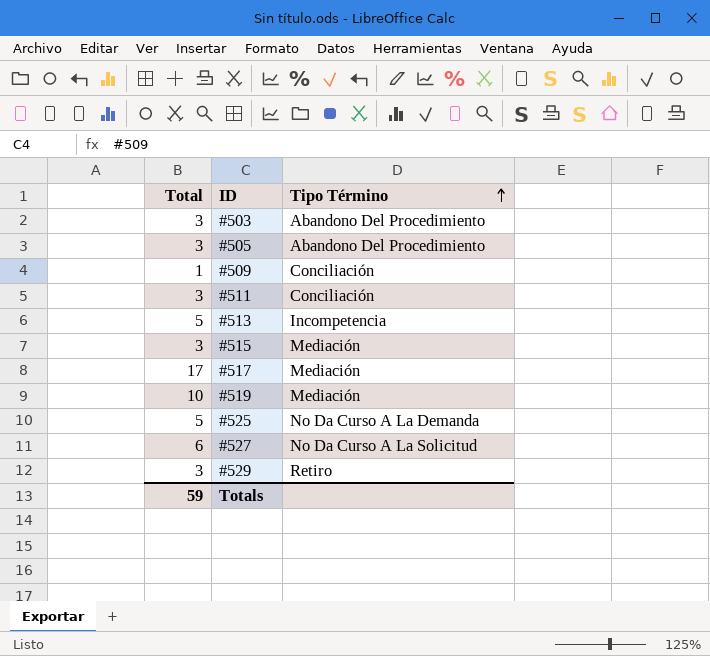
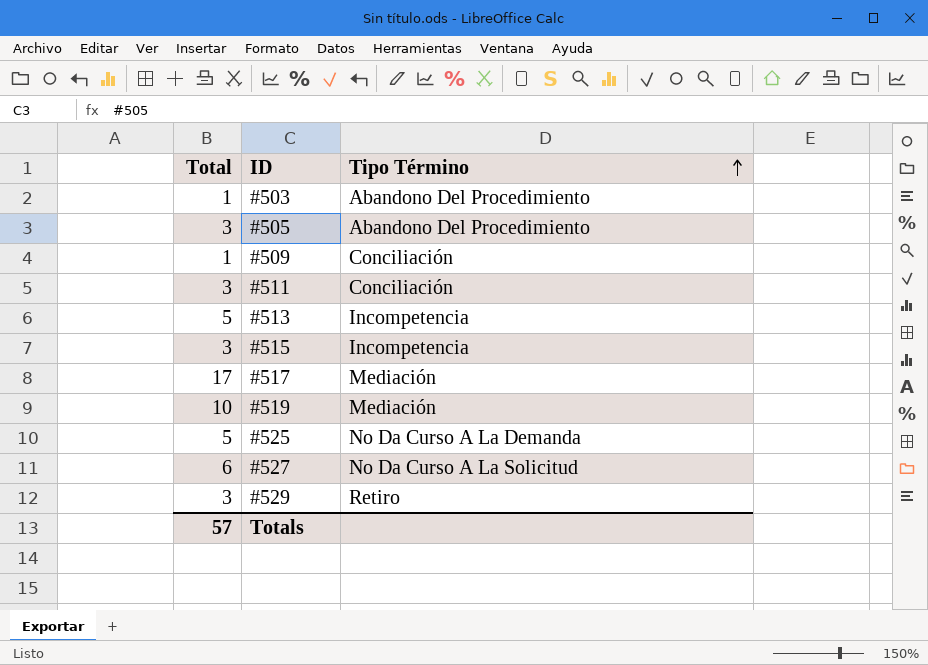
#503 | Total: 3 -> 1
#515 | Tipo Término: Mediación -> Incompetencia
Totals | Total: 59 -> 57

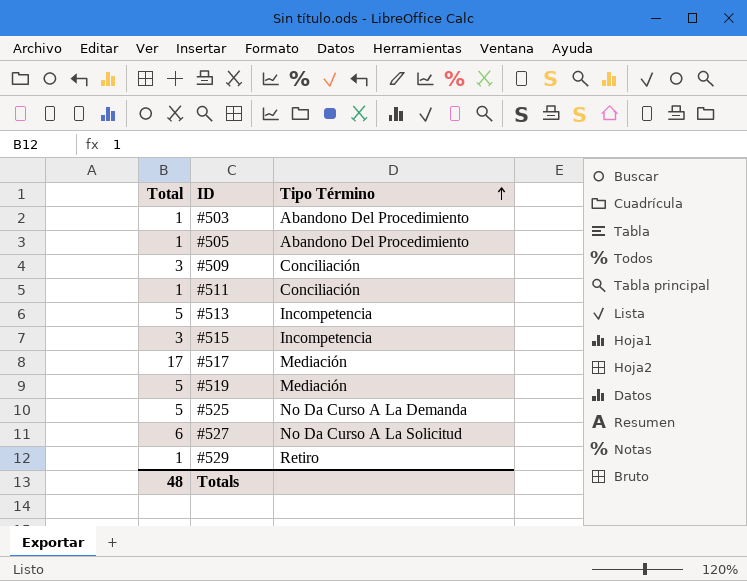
#505 | Total: 3 -> 1
#509 | Total: 1 -> 3
#511 | Total: 3 -> 1
#519 | Total: 10 -> 5
#529 | Total: 3 -> 1
Totals | Total: 57 -> 48

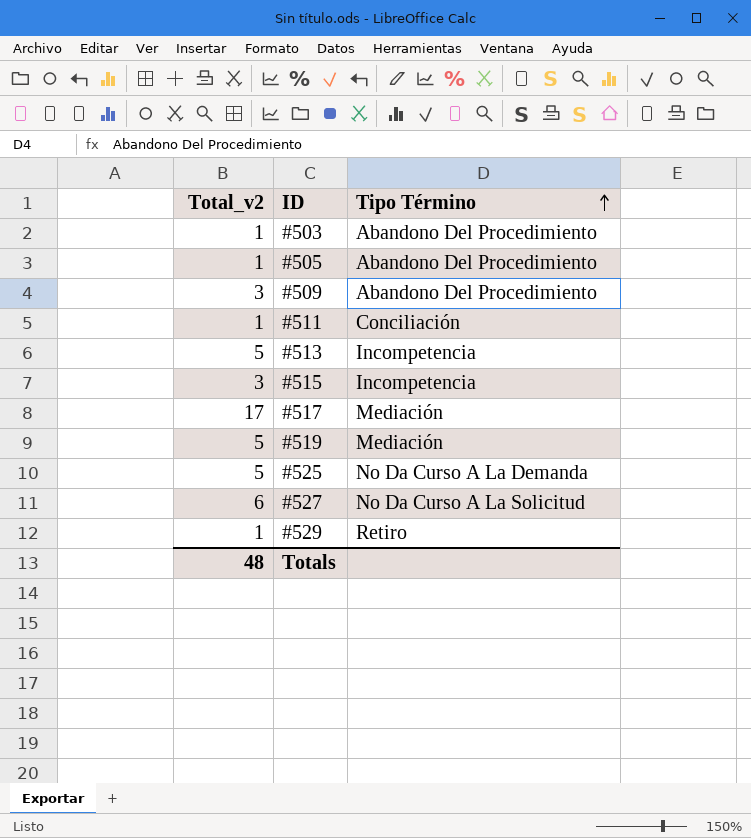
column name: Total -> Total_v2
#509 | Tipo Término: Conciliación -> Abandono Del Procedimiento

